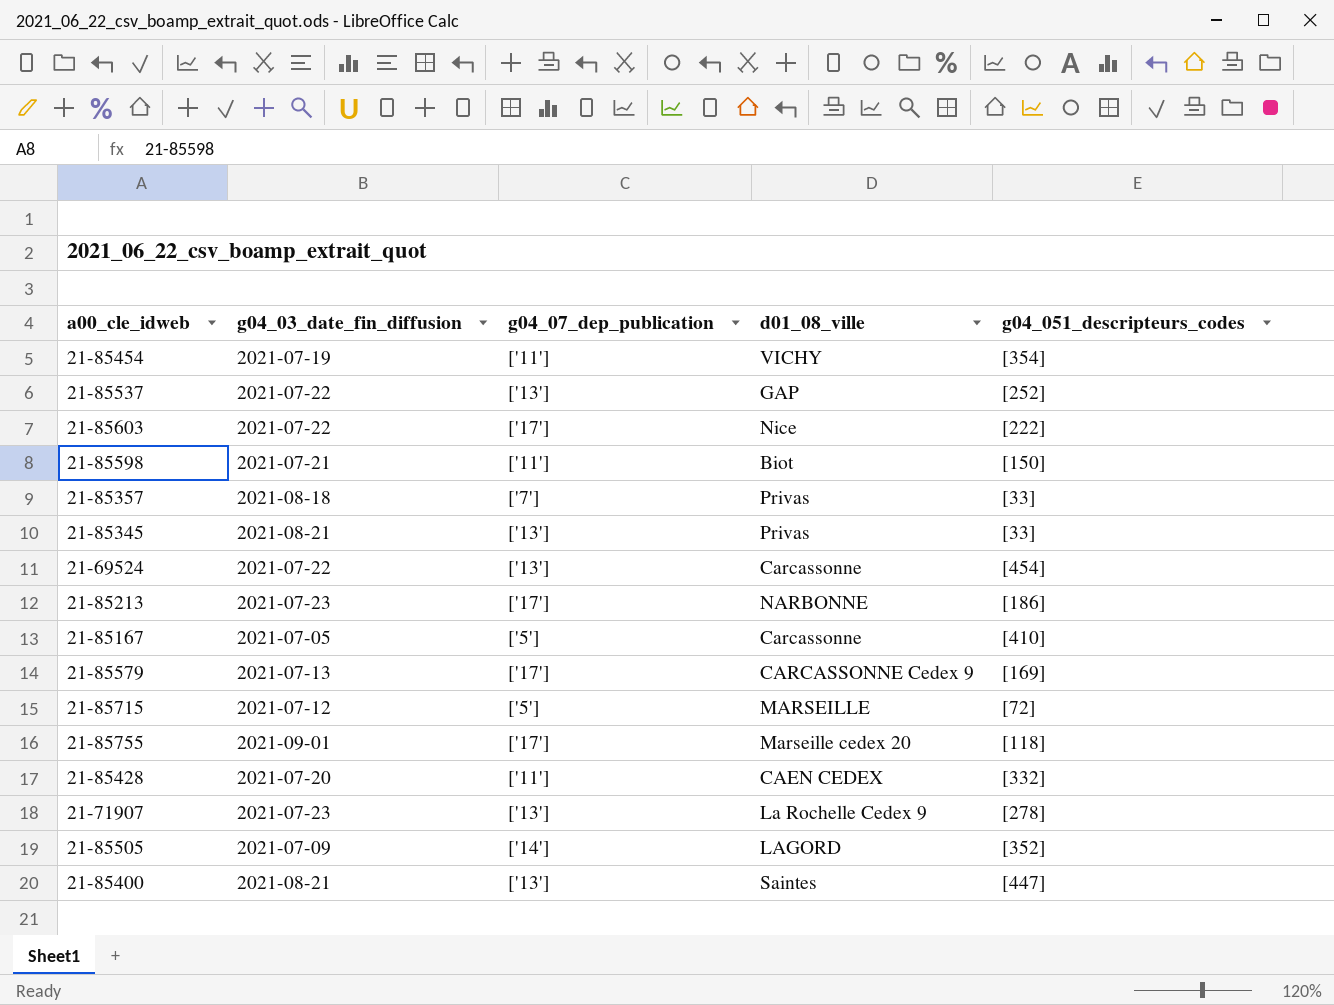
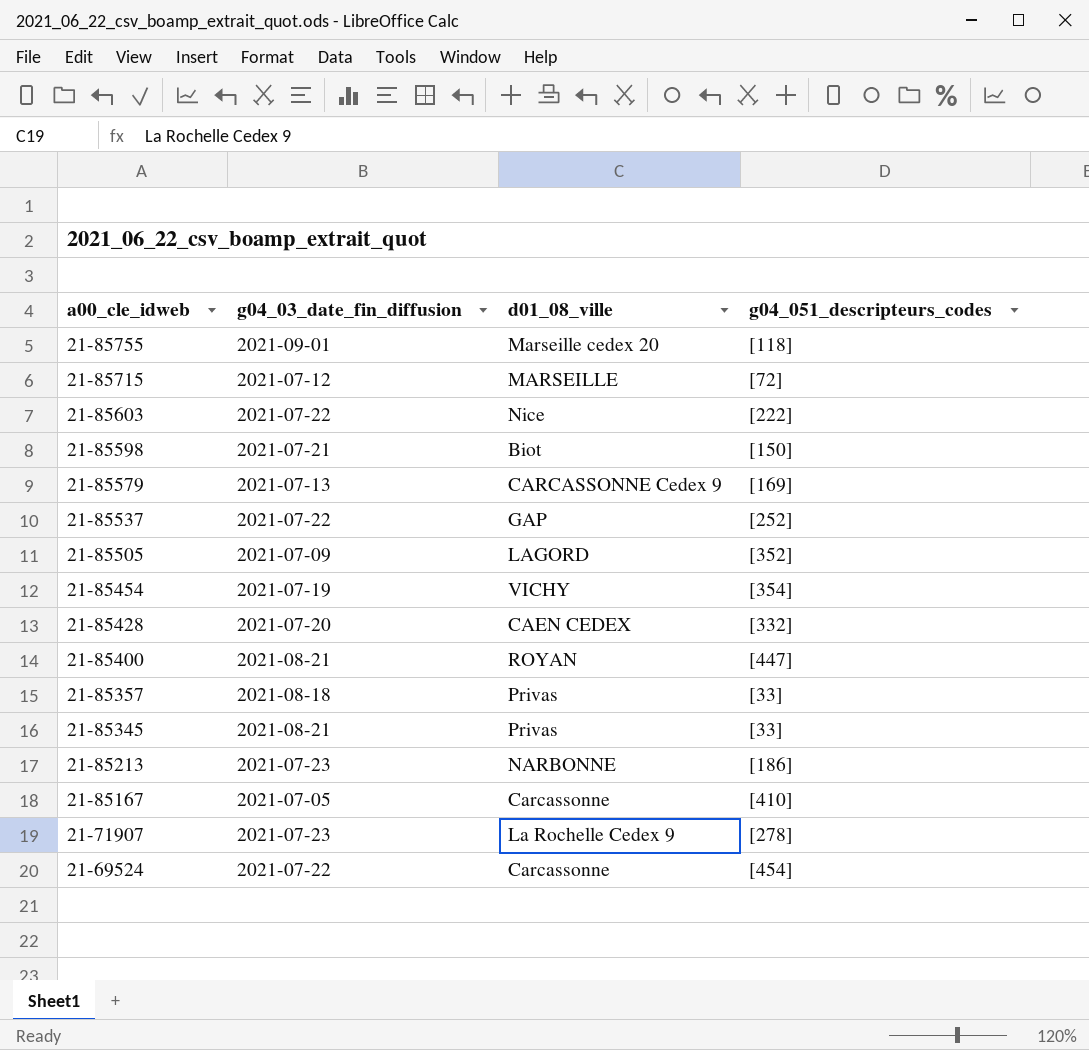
row order: none -> a00_cle_idweb descending
column g04_07_dep_publication | position: 3 -> none
21-85400 | d01_08_ville: Saintes -> ROYAN

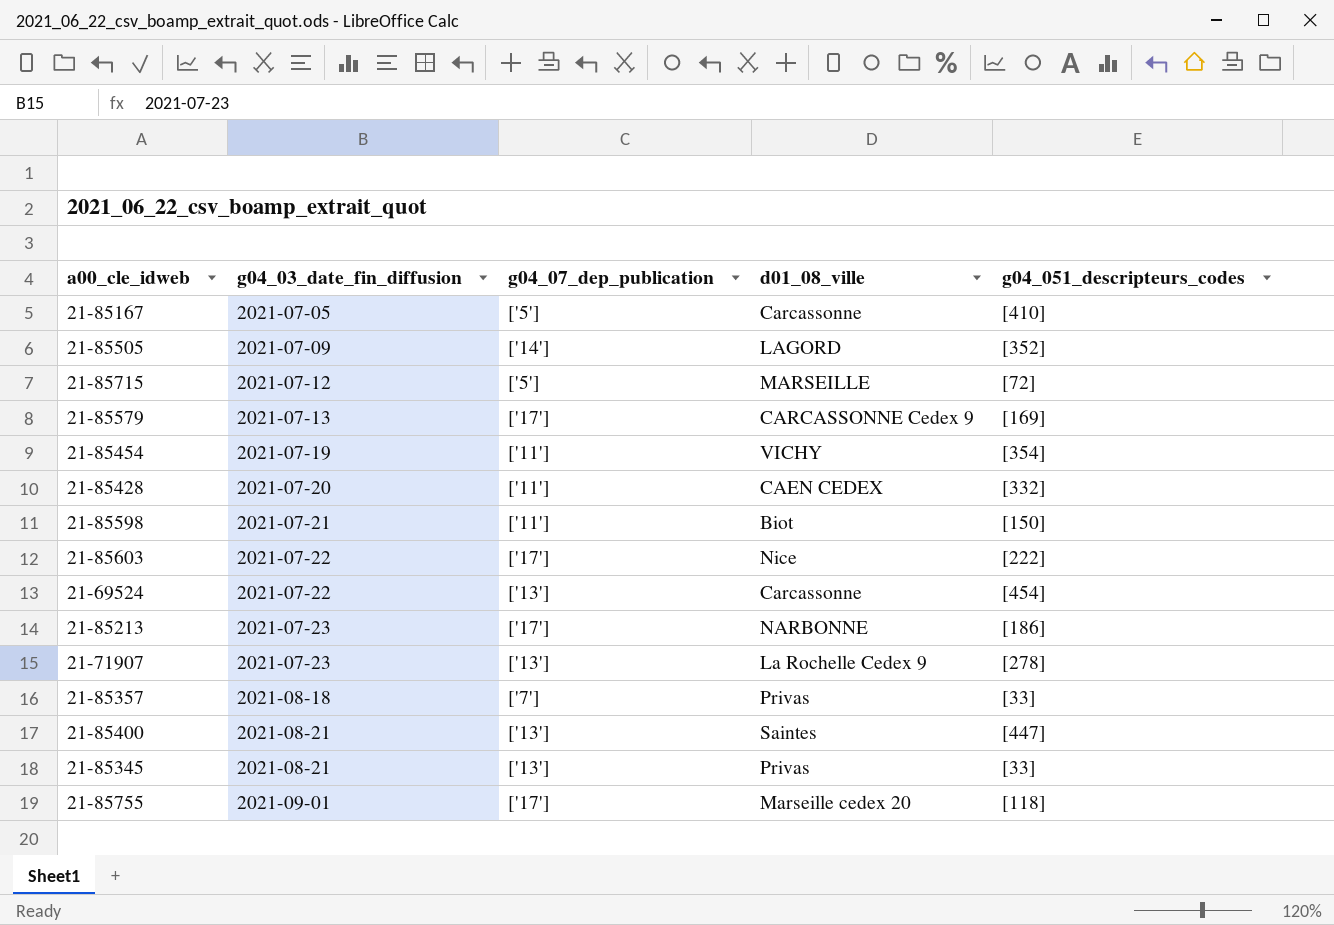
row order: a00_cle_idweb descending -> g04_03_date_fin_diffusion ascending
column g04_07_dep_publication | position: none -> 3
row 21-85537: 2021-07-22 | GAP | [252] -> none
21-85400 | d01_08_ville: ROYAN -> Saintes

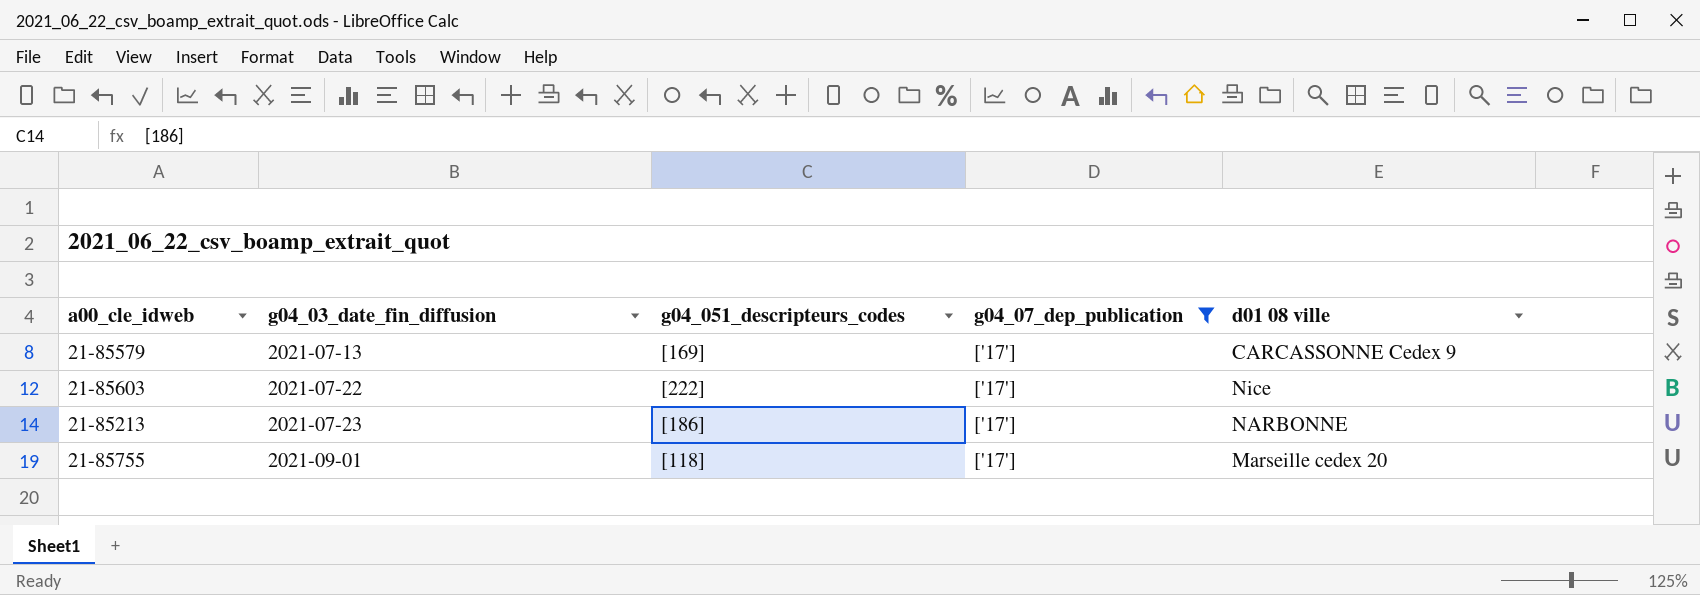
filter: none -> g04_07_dep_publication = ['17']
column g04_051_descripteurs_codes | position: 5 -> 3
column name: d01_08_ville -> d01 08 ville

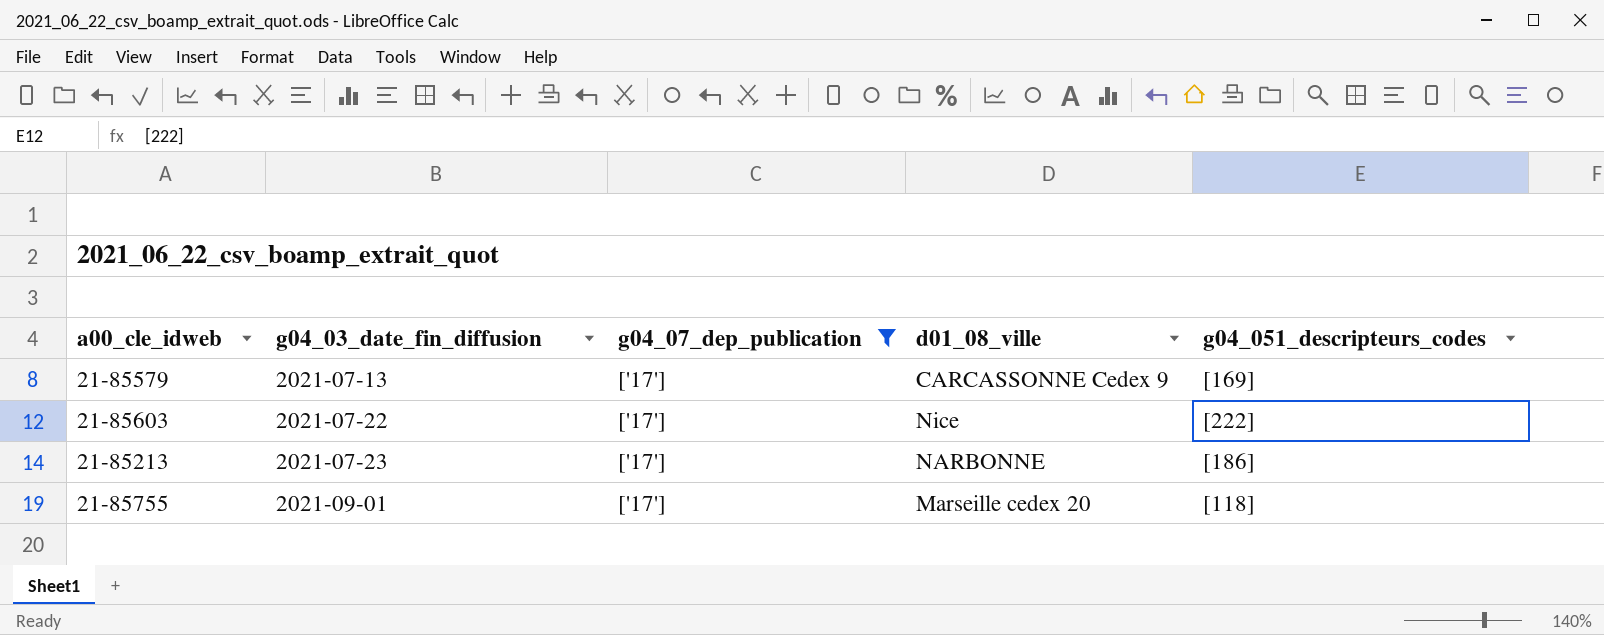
column name: d01 08 ville -> d01_08_ville
column g04_051_descripteurs_codes | position: 3 -> 5

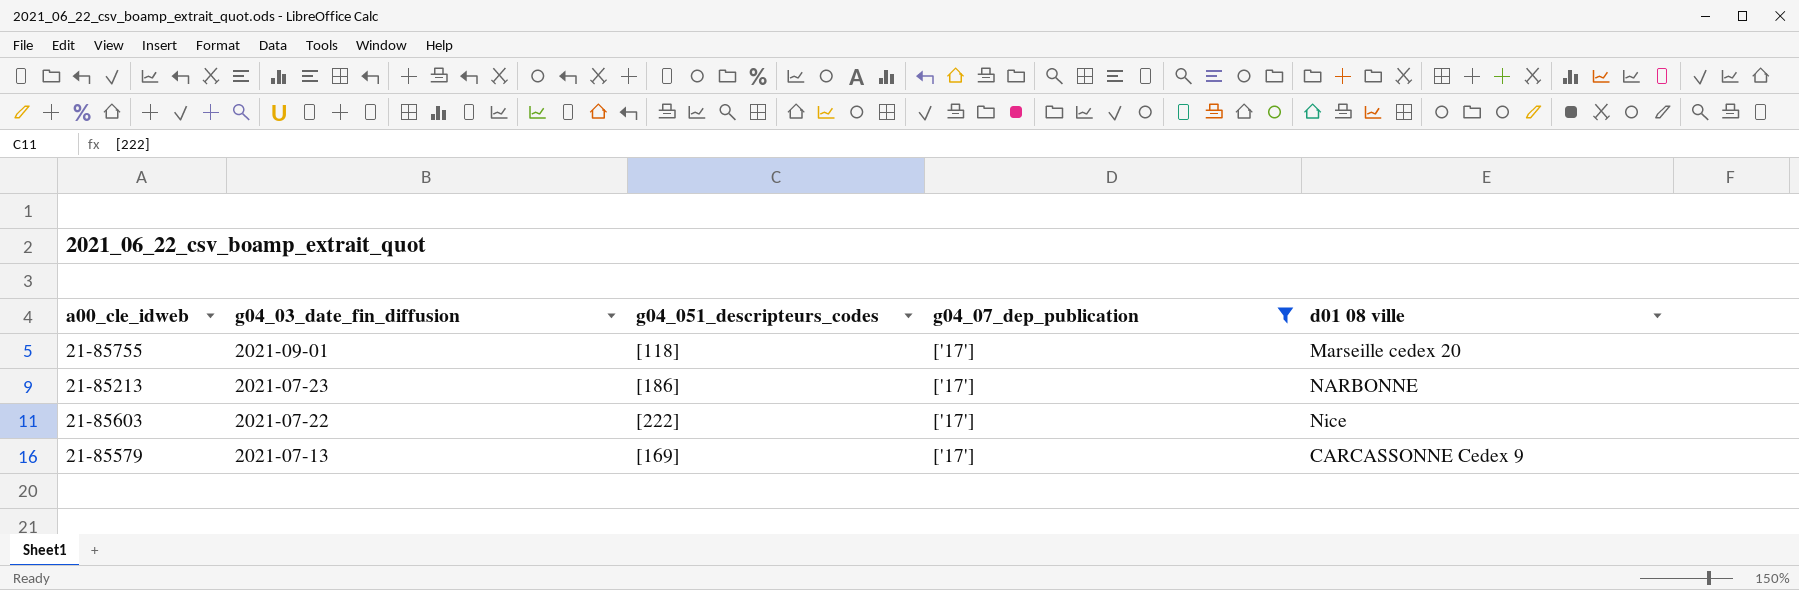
row order: g04_03_date_fin_diffusion ascending -> g04_03_date_fin_diffusion descending
column g04_051_descripteurs_codes | position: 5 -> 3
column name: d01_08_ville -> d01 08 ville

